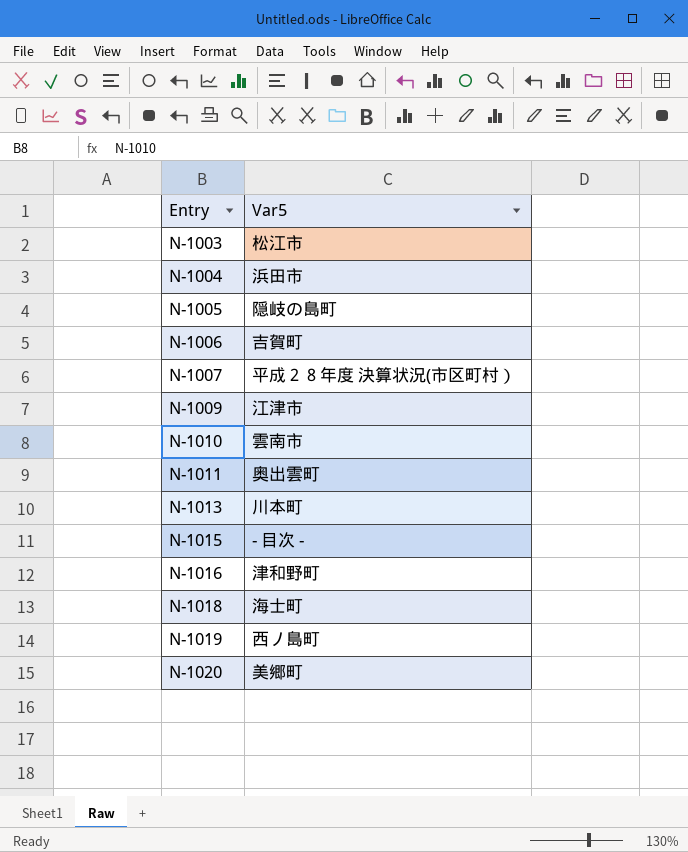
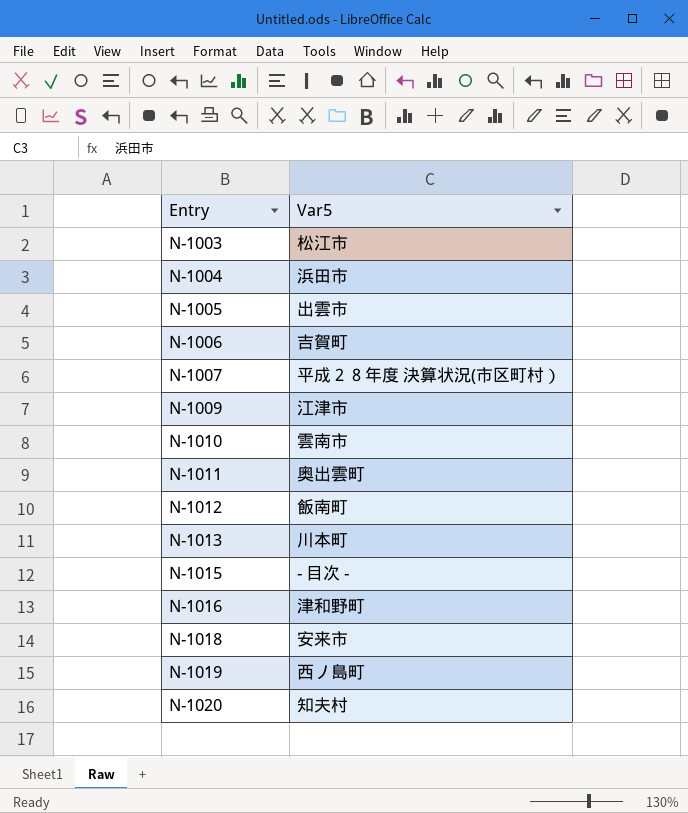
N-1005 | Var5: 隠岐の島町 -> 出雲市
row N-1012: none -> 飯南町
N-1018 | Var5: 海士町 -> 安来市
N-1020 | Var5: 美郷町 -> 知夫村

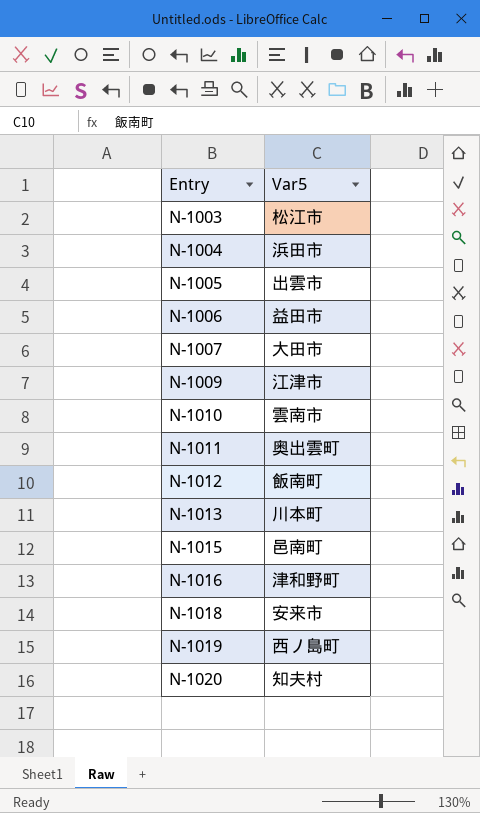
N-1006 | Var5: 吉賀町 -> 益田市
N-1007 | Var5: 平成２８年度 決算状況(市区町村） -> 大田市
N-1015 | Var5: - 目次 - -> 邑南町

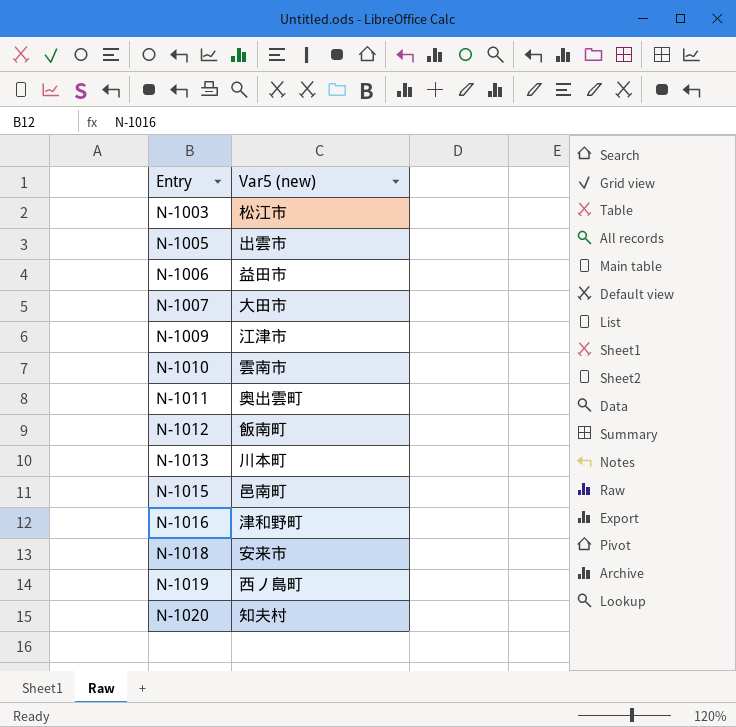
column name: Var5 -> Var5 (new)
row N-1004: 浜田市 -> none

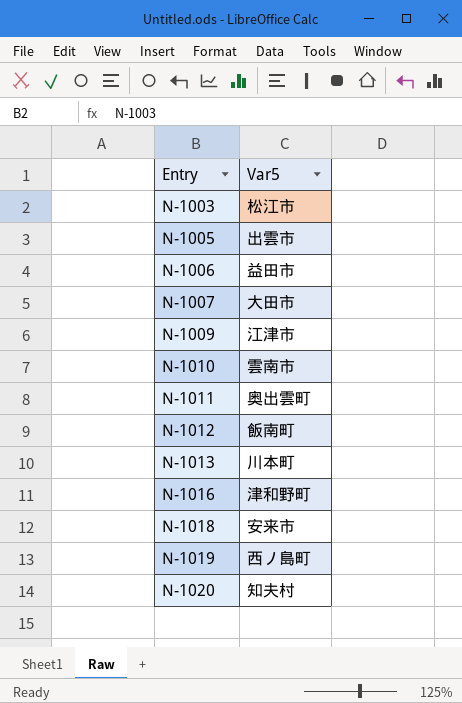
column name: Var5 (new) -> Var5
row N-1015: 邑南町 -> none

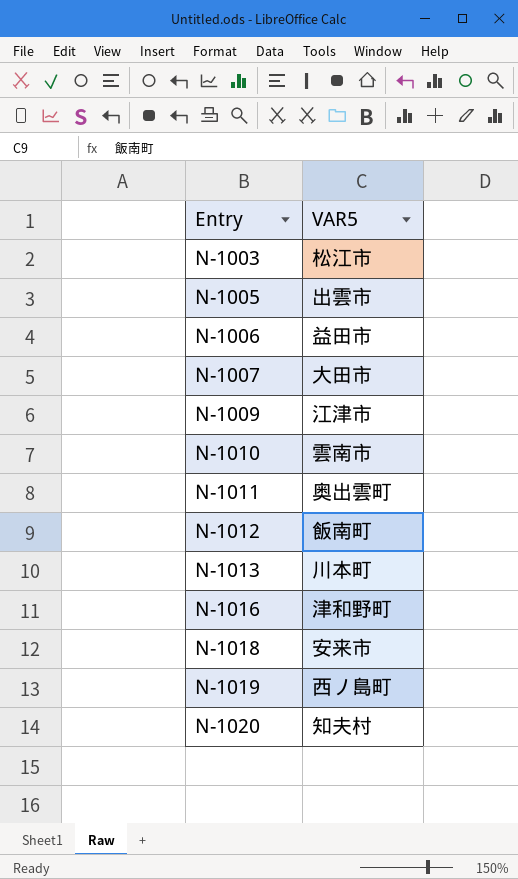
column name: Var5 -> VAR5

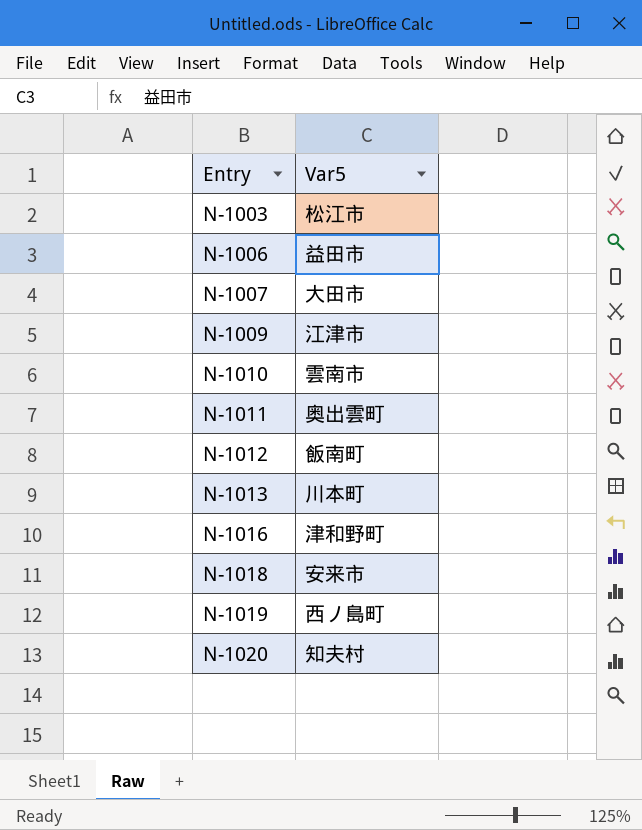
column name: VAR5 -> Var5
row N-1005: 出雲市 -> none

